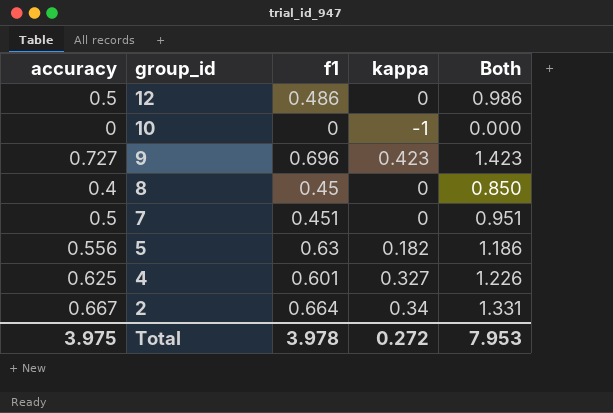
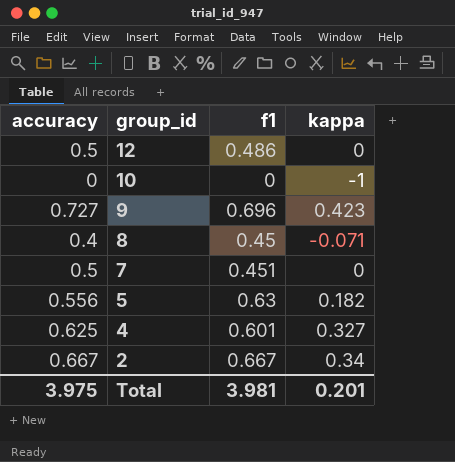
column Both | formula: [accuracy] + [f1] -> none
8 | kappa: 0 -> -0.071
2 | f1: 0.664 -> 0.667
Total | f1: 3.978 -> 3.981
Total | kappa: 0.272 -> 0.201

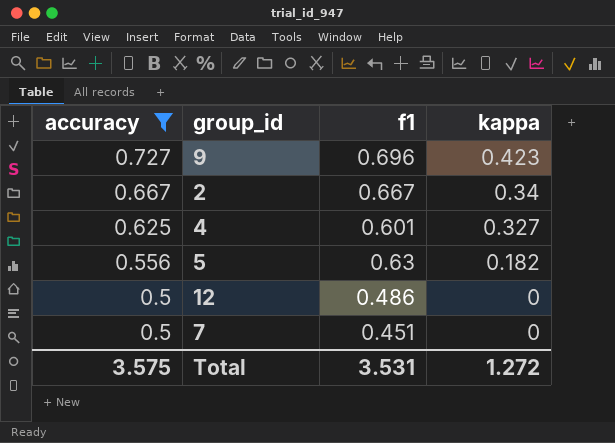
filter: none -> accuracy >= 0.5
row order: group_id descending -> accuracy descending
Total | accuracy: 3.975 -> 3.575
Total | f1: 3.981 -> 3.531
Total | kappa: 0.201 -> 1.272

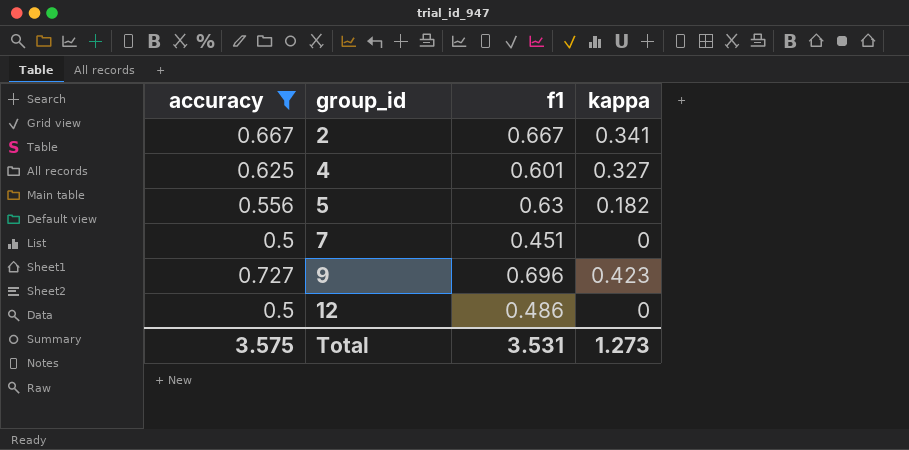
row order: accuracy descending -> group_id ascending
2 | kappa: 0.34 -> 0.341
Total | kappa: 1.272 -> 1.273

